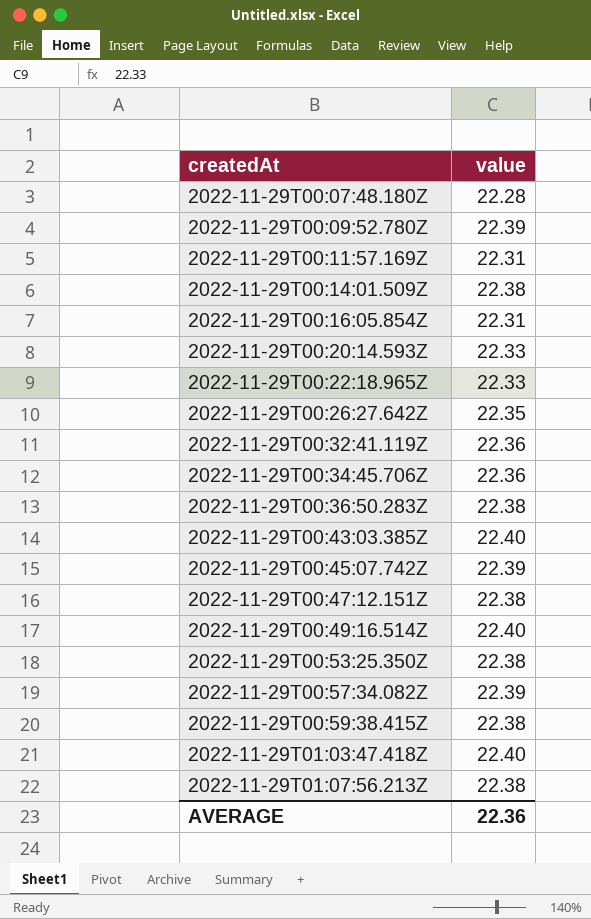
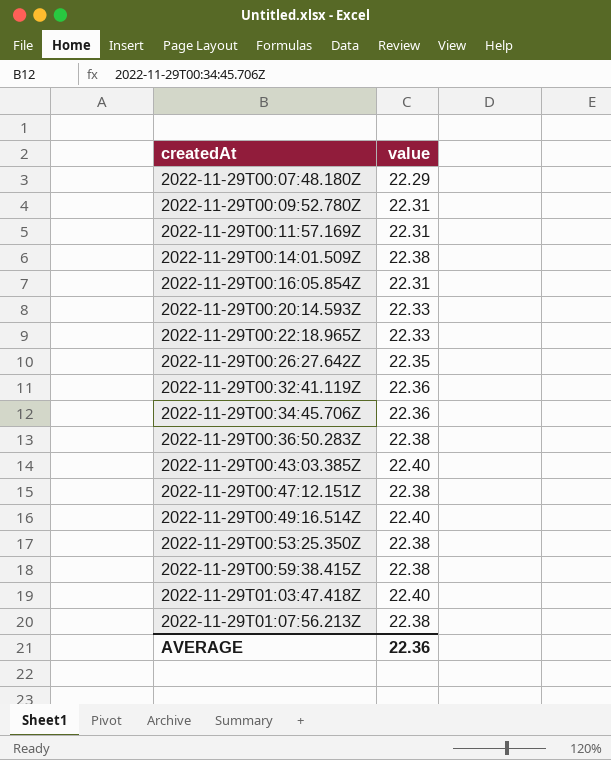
row 2022-11-29T00:45:07.742Z: 22.39 -> none
row 2022-11-29T00:57:34.082Z: 22.39 -> none
2022-11-29T00:07:48.180Z | value: 22.28 -> 22.29
2022-11-29T00:09:52.780Z | value: 22.39 -> 22.31

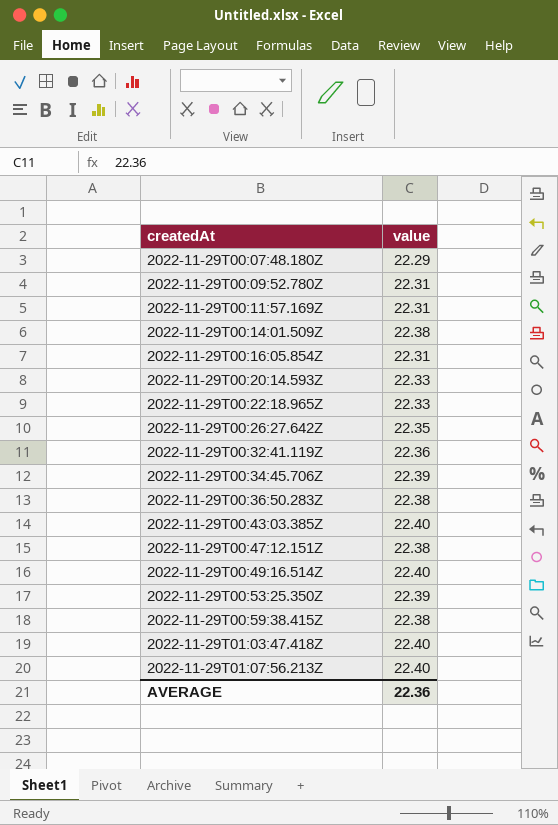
2022-11-29T00:34:45.706Z | value: 22.36 -> 22.39
2022-11-29T00:53:25.350Z | value: 22.38 -> 22.39
2022-11-29T01:07:56.213Z | value: 22.38 -> 22.40

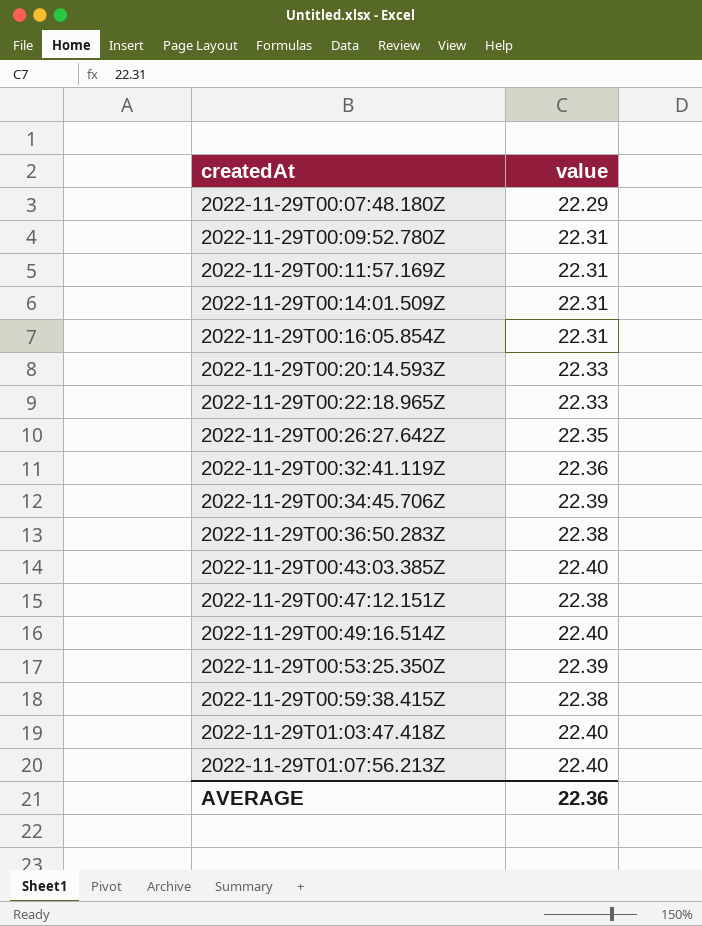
2022-11-29T00:14:01.509Z | value: 22.38 -> 22.31

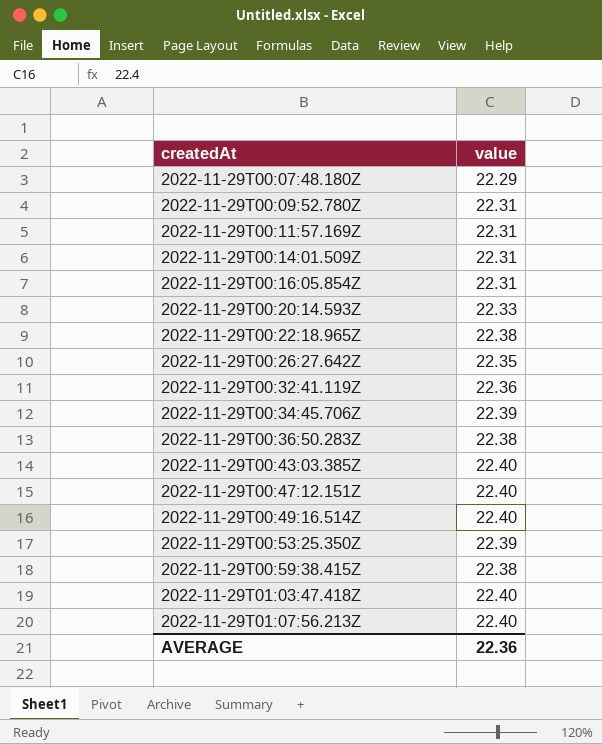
2022-11-29T00:22:18.965Z | value: 22.33 -> 22.38
2022-11-29T00:47:12.151Z | value: 22.38 -> 22.40

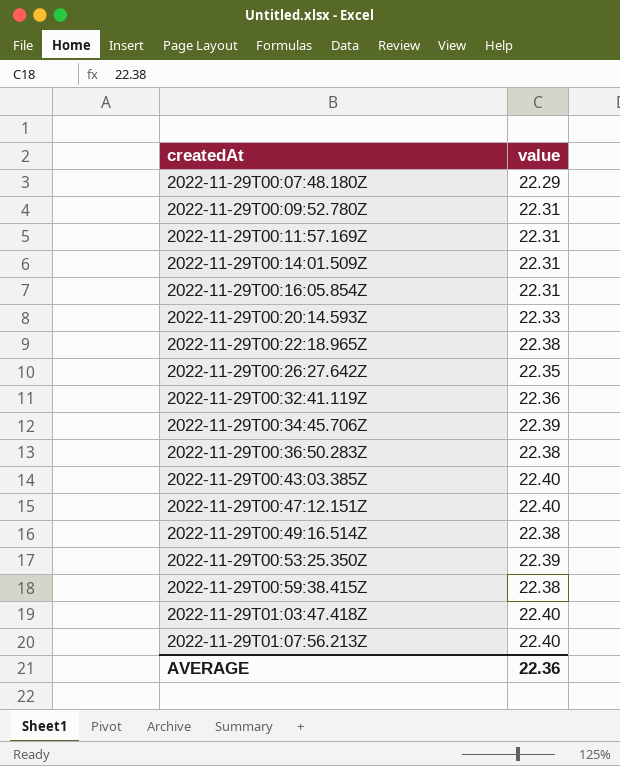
2022-11-29T00:49:16.514Z | value: 22.40 -> 22.38

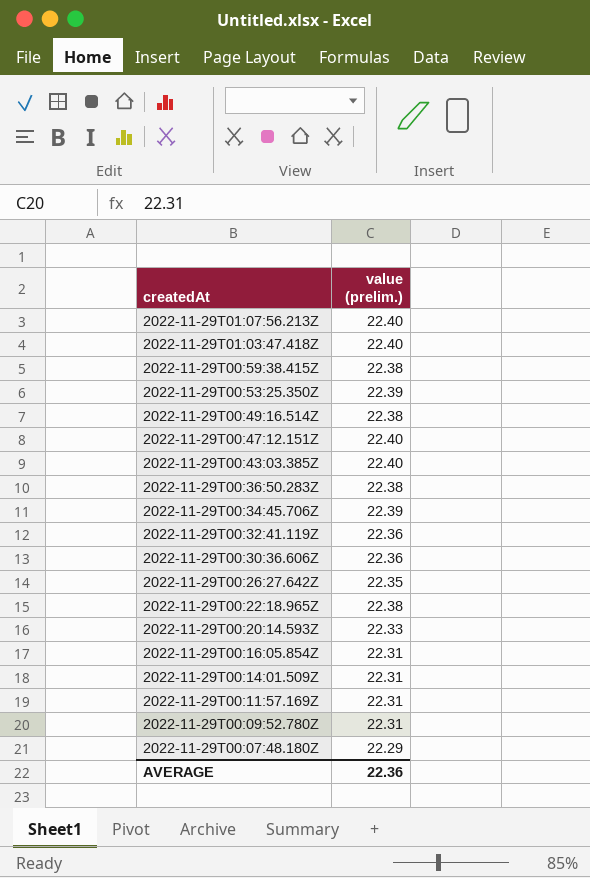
row order: createdAt ascending -> createdAt descending
column name: value -> value (prelim.)
row 2022-11-29T00:30:36.606Z: none -> 22.36

